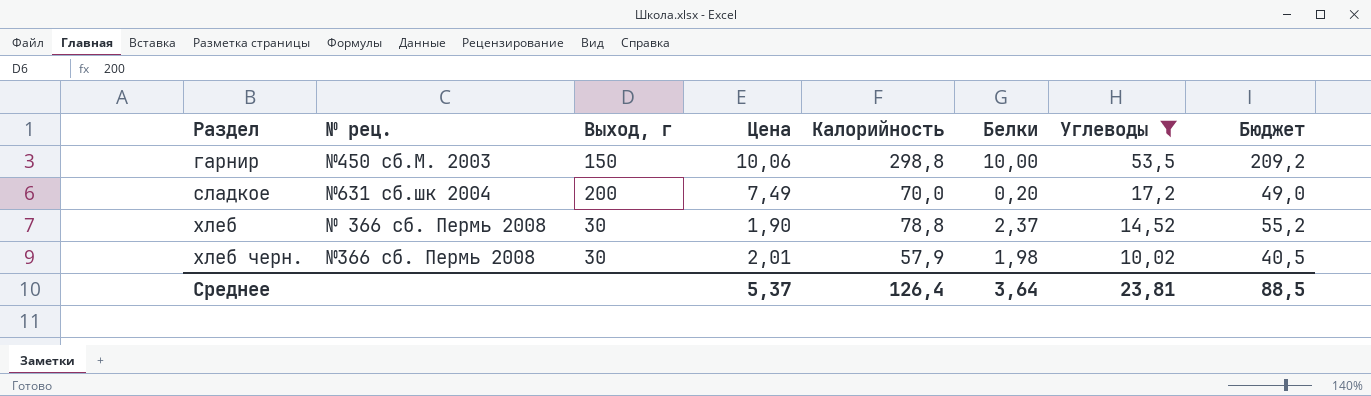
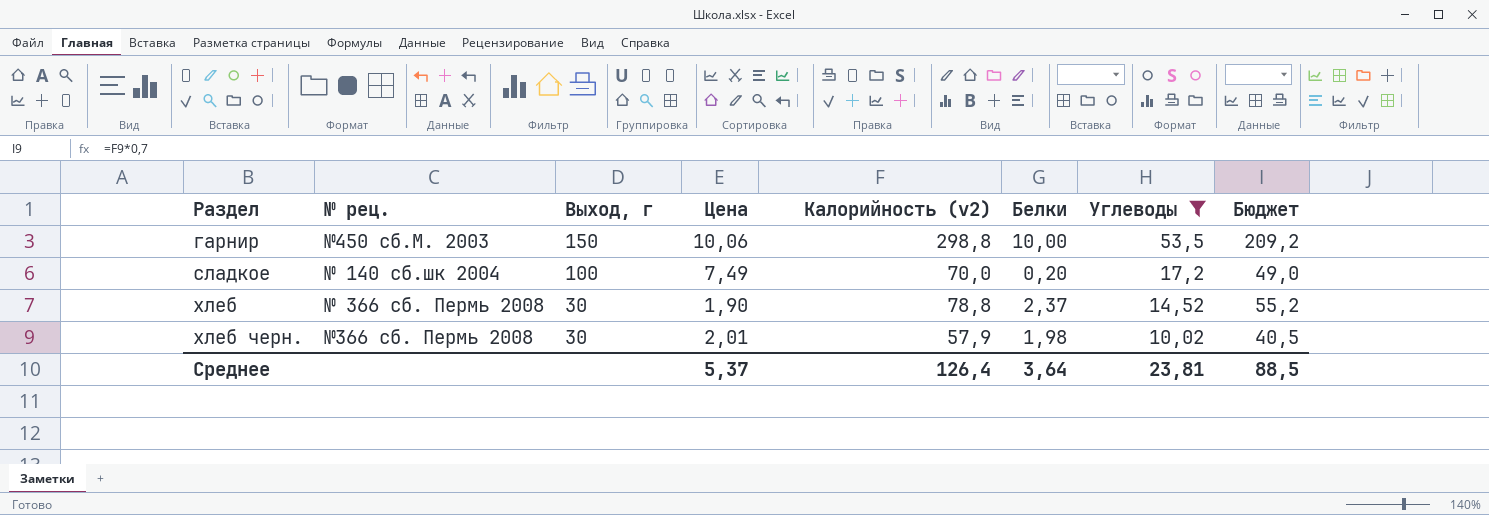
column name: Калорийность -> Калорийность (v2)
сладкое | № рец.: №631 сб.шк 2004 -> № 140 сб.шк 2004
сладкое | Выход, г: 200 -> 100

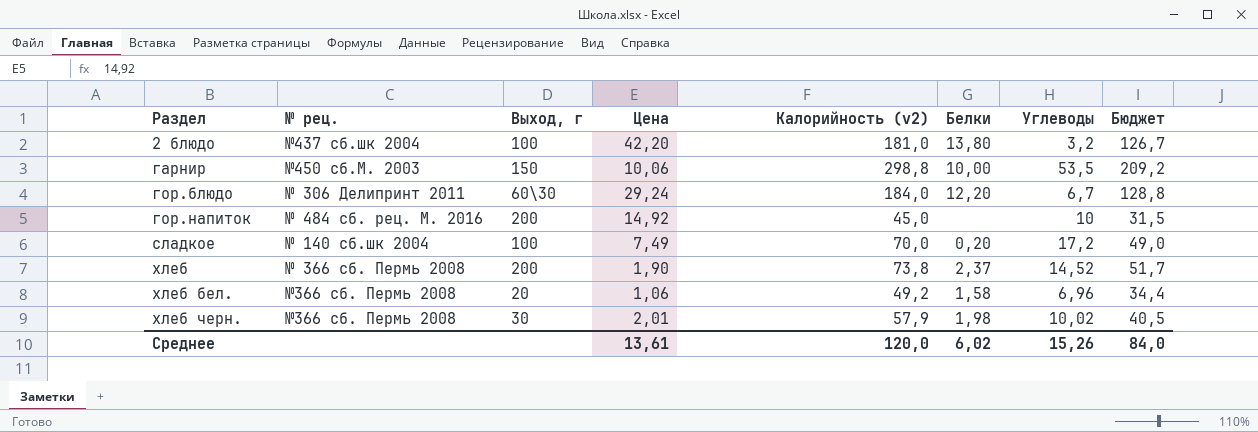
filter: Углеводы >= 10,02 -> none
хлеб | Выход, г: 30 -> 200
хлеб | Калорийность (v2): 78,8 -> 73,8
хлеб | Бюджет: 55,2 -> 51,7
Среднее | Цена: 5,37 -> 13,61
Среднее | Калорийность (v2): 126,4 -> 120,0
Среднее | Белки: 3,64 -> 6,02
Среднее | Углеводы: 23,81 -> 15,26
Среднее | Бюджет: 88,5 -> 84,0

